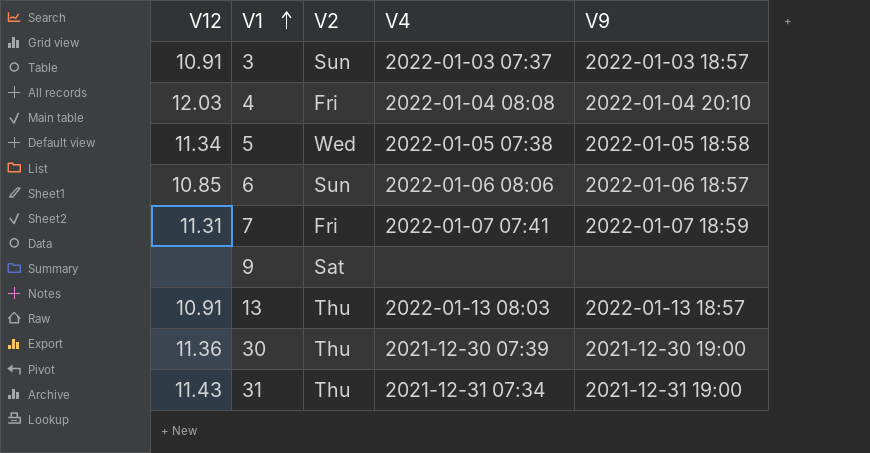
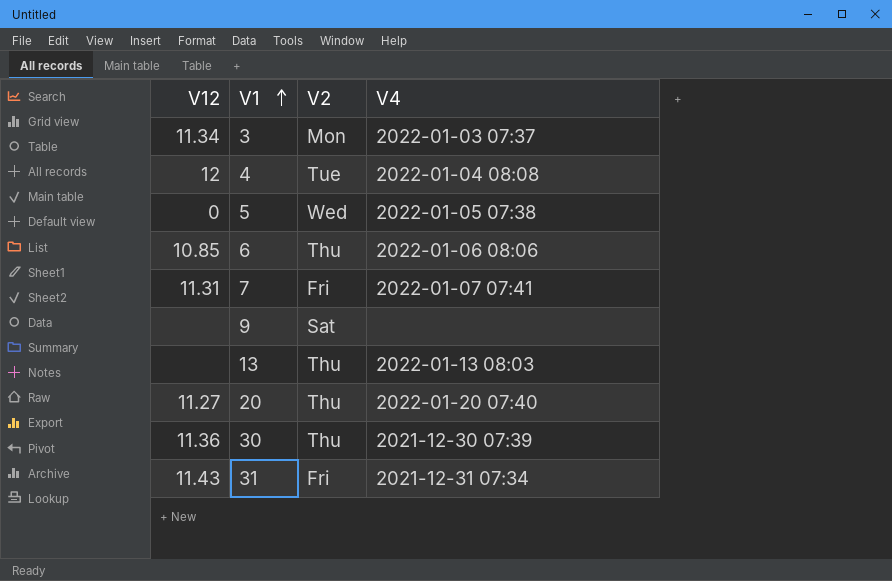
column V9 | position: 5 -> none
3 | V12: 10.91 -> 11.34
3 | V2: Sun -> Mon
4 | V12: 12.03 -> 12
4 | V2: Fri -> Tue
5 | V12: 11.34 -> 0
6 | V2: Sun -> Thu
13 | V12: 10.91 -> none
row 20: none -> 11.27 | Thu | 2022-01-20 07:40
31 | V2: Thu -> Fri

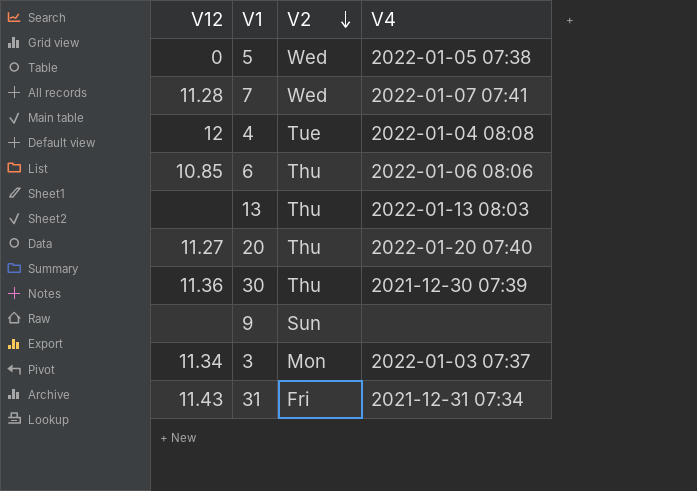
row order: V1 ascending -> V2 descending
7 | V12: 11.31 -> 11.28
7 | V2: Fri -> Wed
9 | V2: Sat -> Sun

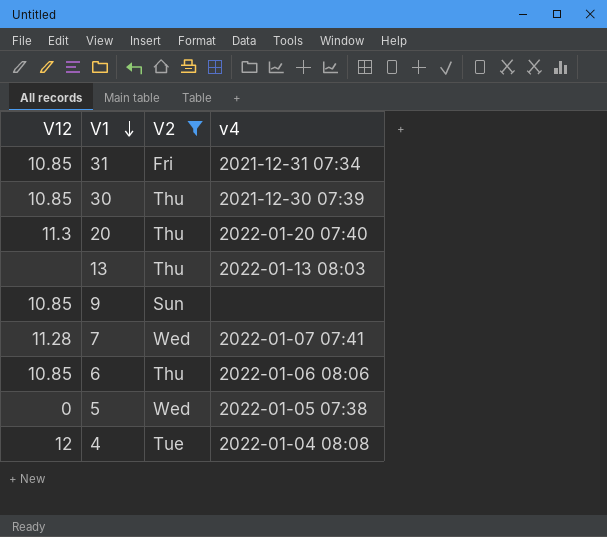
filter: none -> V2 != Mon
row order: V2 descending -> V1 descending
column name: V4 -> v4
31 | V12: 11.43 -> 10.85
30 | V12: 11.36 -> 10.85
20 | V12: 11.27 -> 11.3
9 | V12: none -> 10.85

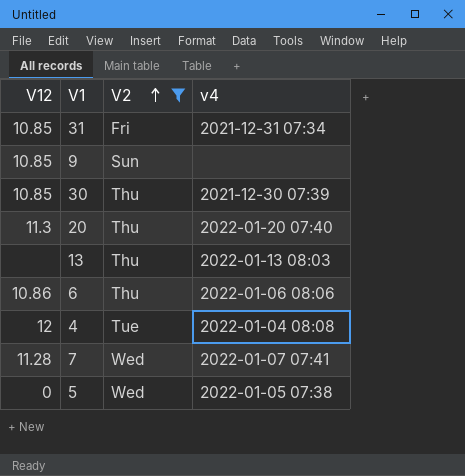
row order: V1 descending -> V2 ascending
6 | V12: 10.85 -> 10.86

